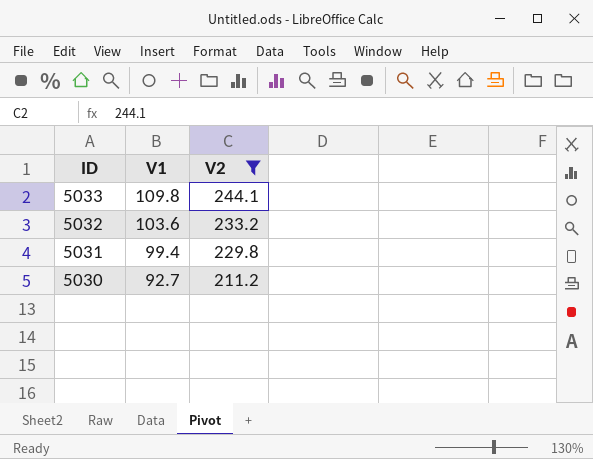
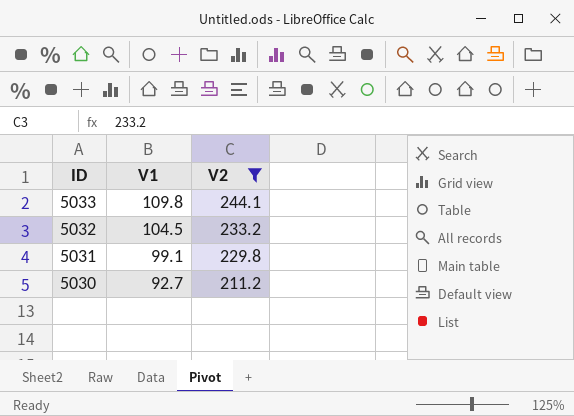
5032 | V1: 103.6 -> 104.5
5031 | V1: 99.4 -> 99.1

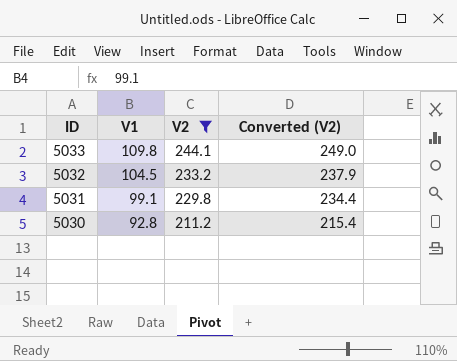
column Converted (V2) | formula: none -> [V2] * 1.02
5030 | V1: 92.7 -> 92.8

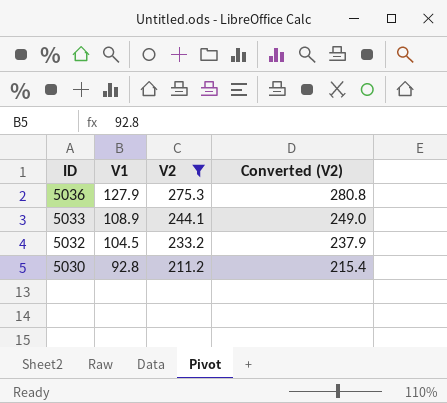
row 5031: 99.1 | 229.8 | 234.4 -> none
row 5036: none -> 127.9 | 275.3 | 280.8
5033 | V1: 109.8 -> 108.9

